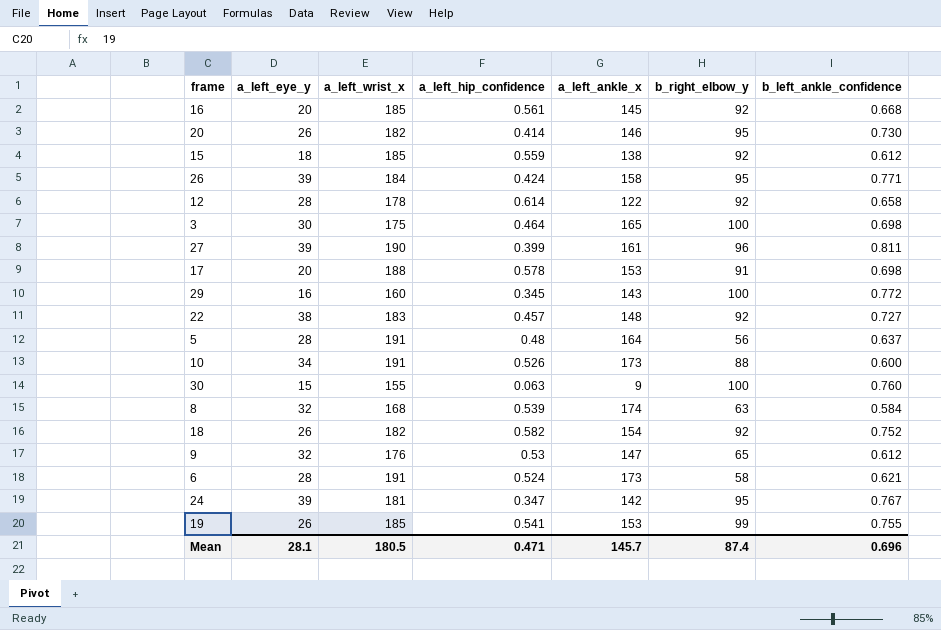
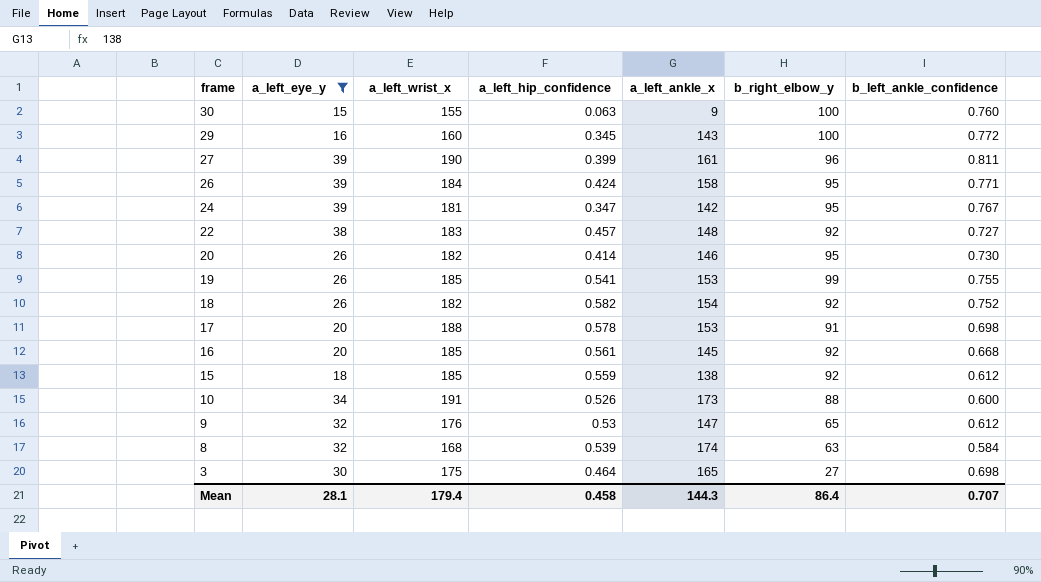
filter: none -> a_left_eye_y != 28
row order: none -> frame descending
3 | b_right_elbow_y: 100 -> 27
Mean | a_left_wrist_x: 180.5 -> 179.4
Mean | a_left_hip_confidence: 0.471 -> 0.458
Mean | a_left_ankle_x: 145.7 -> 144.3
Mean | b_right_elbow_y: 87.4 -> 86.4
Mean | b_left_ankle_confidence: 0.696 -> 0.707

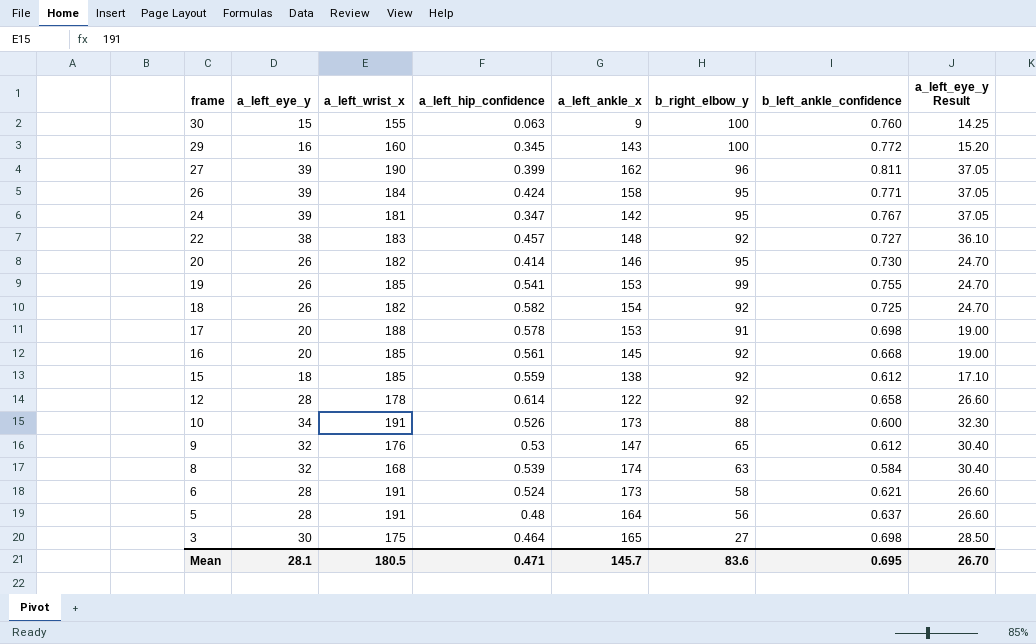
filter: a_left_eye_y != 28 -> none
column a_left_eye_y Result | formula: none -> [a_left_eye_y] * 0.95
27 | a_left_ankle_x: 161 -> 162
18 | b_left_ankle_confidence: 0.752 -> 0.725
Mean | a_left_wrist_x: 179.4 -> 180.5
Mean | a_left_hip_confidence: 0.458 -> 0.471
Mean | a_left_ankle_x: 144.3 -> 145.7
Mean | b_right_elbow_y: 86.4 -> 83.6
Mean | b_left_ankle_confidence: 0.707 -> 0.695

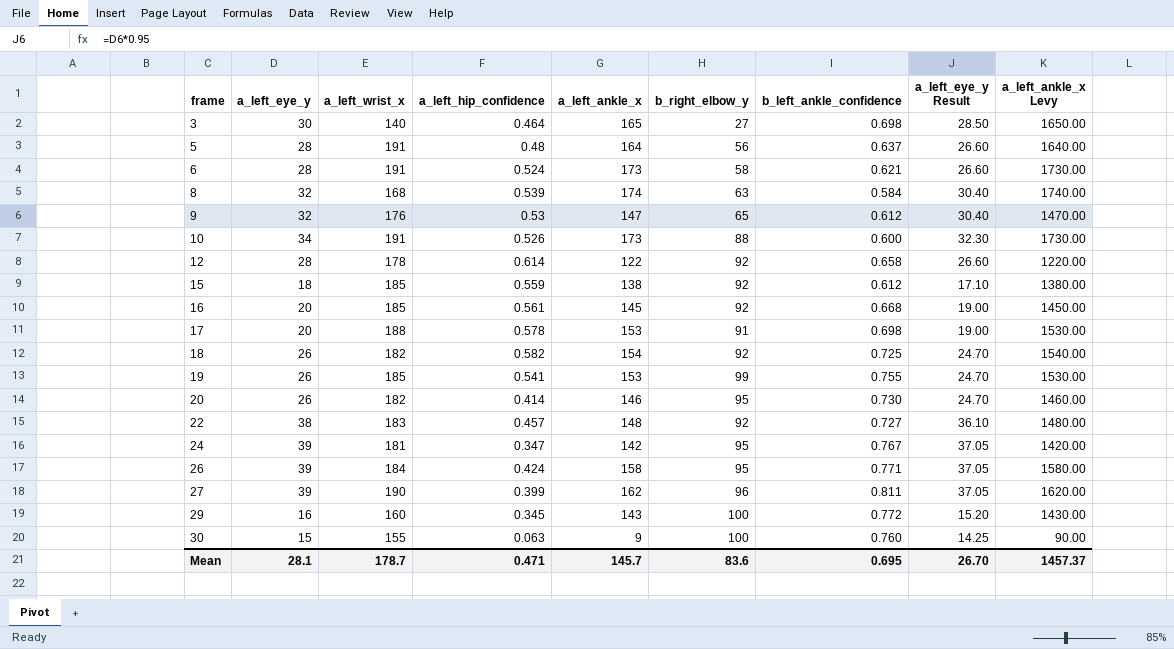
row order: frame descending -> frame ascending
column a_left_ankle_x Levy | formula: none -> [a_left_ankle_x] * 10
3 | a_left_wrist_x: 175 -> 140
Mean | a_left_wrist_x: 180.5 -> 178.7

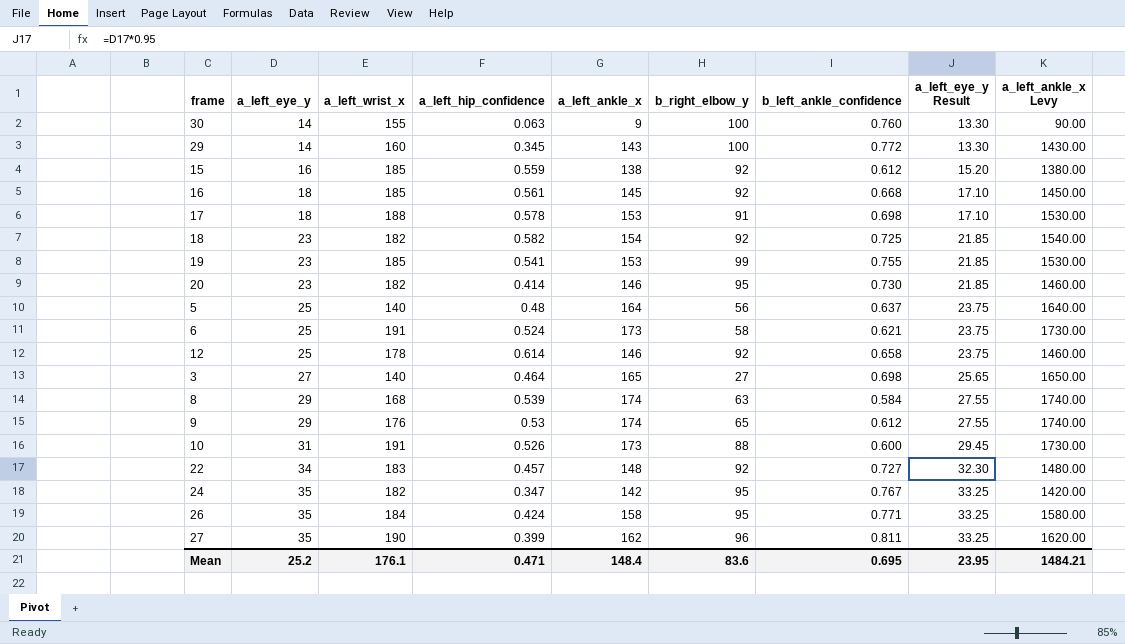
row order: frame ascending -> a_left_eye_y ascending
30 | a_left_eye_y: 15 -> 14
30 | a_left_eye_y Result: 14.25 -> 13.30
29 | a_left_eye_y: 16 -> 14
29 | a_left_eye_y Result: 15.20 -> 13.30
15 | a_left_eye_y: 18 -> 16
15 | a_left_eye_y Result: 17.10 -> 15.20
16 | a_left_eye_y: 20 -> 18
16 | a_left_eye_y Result: 19.00 -> 17.10
17 | a_left_eye_y: 20 -> 18
17 | a_left_eye_y Result: 19.00 -> 17.10
18 | a_left_eye_y: 26 -> 23
18 | a_left_eye_y Result: 24.70 -> 21.85
19 | a_left_eye_y: 26 -> 23
19 | a_left_eye_y Result: 24.70 -> 21.85
20 | a_left_eye_y: 26 -> 23
20 | a_left_eye_y Result: 24.70 -> 21.85
5 | a_left_eye_y: 28 -> 25
5 | a_left_wrist_x: 191 -> 140
5 | a_left_eye_y Result: 26.60 -> 23.75
6 | a_left_eye_y: 28 -> 25
6 | a_left_eye_y Result: 26.60 -> 23.75
12 | a_left_eye_y: 28 -> 25
12 | a_left_ankle_x: 122 -> 146
12 | a_left_eye_y Result: 26.60 -> 23.75
12 | a_left_ankle_x Levy: 1220.00 -> 1460.00
3 | a_left_eye_y: 30 -> 27
3 | a_left_eye_y Result: 28.50 -> 25.65
8 | a_left_eye_y: 32 -> 29
8 | a_left_eye_y Result: 30.40 -> 27.55
9 | a_left_eye_y: 32 -> 29
9 | a_left_ankle_x: 147 -> 174
9 | a_left_eye_y Result: 30.40 -> 27.55
9 | a_left_ankle_x Levy: 1470.00 -> 1740.00
10 | a_left_eye_y: 34 -> 31
10 | a_left_eye_y Result: 32.30 -> 29.45
22 | a_left_eye_y: 38 -> 34
22 | a_left_eye_y Result: 36.10 -> 32.30
24 | a_left_eye_y: 39 -> 35
24 | a_left_wrist_x: 181 -> 182
24 | a_left_eye_y Result: 37.05 -> 33.25
26 | a_left_eye_y: 39 -> 35
26 | a_left_eye_y Result: 37.05 -> 33.25
27 | a_left_eye_y: 39 -> 35
27 | a_left_eye_y Result: 37.05 -> 33.25
Mean | a_left_eye_y: 28.1 -> 25.2
Mean | a_left_wrist_x: 178.7 -> 176.1
Mean | a_left_ankle_x: 145.7 -> 148.4
Mean | a_left_eye_y Result: 26.70 -> 23.95
Mean | a_left_ankle_x Levy: 1457.37 -> 1484.21

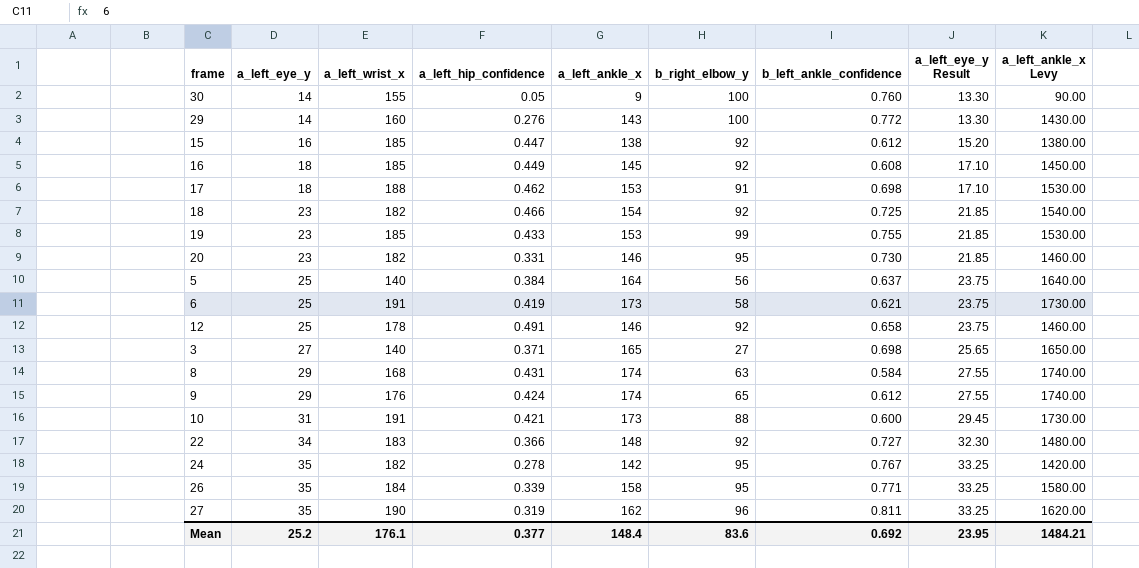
30 | a_left_hip_confidence: 0.063 -> 0.05
29 | a_left_hip_confidence: 0.345 -> 0.276
15 | a_left_hip_confidence: 0.559 -> 0.447
16 | a_left_hip_confidence: 0.561 -> 0.449
16 | b_left_ankle_confidence: 0.668 -> 0.608
17 | a_left_hip_confidence: 0.578 -> 0.462
18 | a_left_hip_confidence: 0.582 -> 0.466
19 | a_left_hip_confidence: 0.541 -> 0.433
20 | a_left_hip_confidence: 0.414 -> 0.331
5 | a_left_hip_confidence: 0.48 -> 0.384
6 | a_left_hip_confidence: 0.524 -> 0.419
12 | a_left_hip_confidence: 0.614 -> 0.491
3 | a_left_hip_confidence: 0.464 -> 0.371
8 | a_left_hip_confidence: 0.539 -> 0.431
9 | a_left_hip_confidence: 0.53 -> 0.424
10 | a_left_hip_confidence: 0.526 -> 0.421
22 | a_left_hip_confidence: 0.457 -> 0.366
24 | a_left_hip_confidence: 0.347 -> 0.278
26 | a_left_hip_confidence: 0.424 -> 0.339
27 | a_left_hip_confidence: 0.399 -> 0.319
Mean | a_left_hip_confidence: 0.471 -> 0.377
Mean | b_left_ankle_confidence: 0.695 -> 0.692

